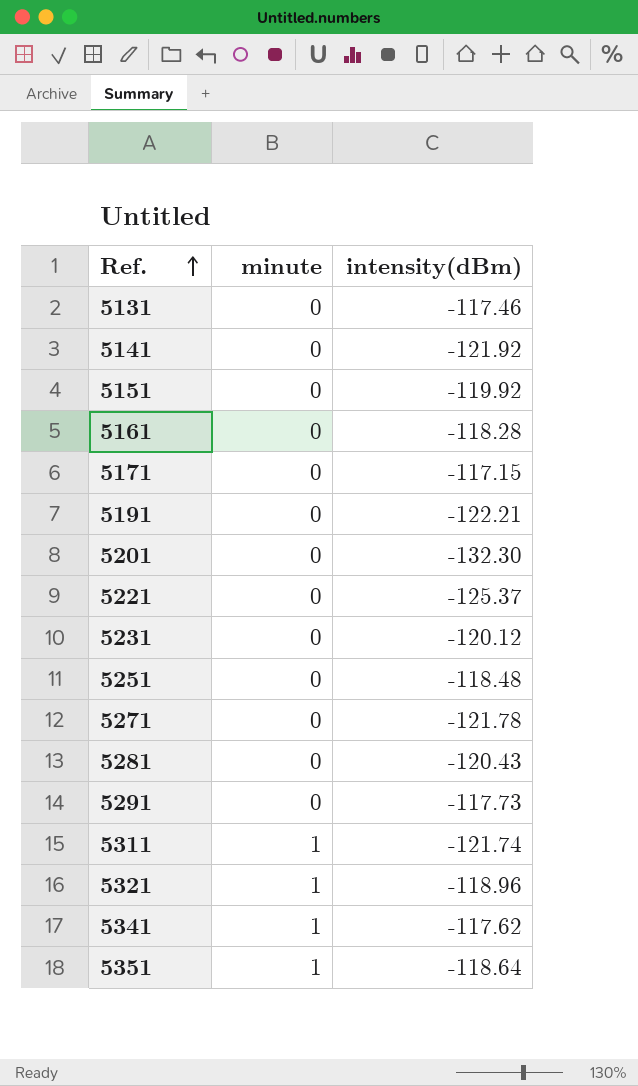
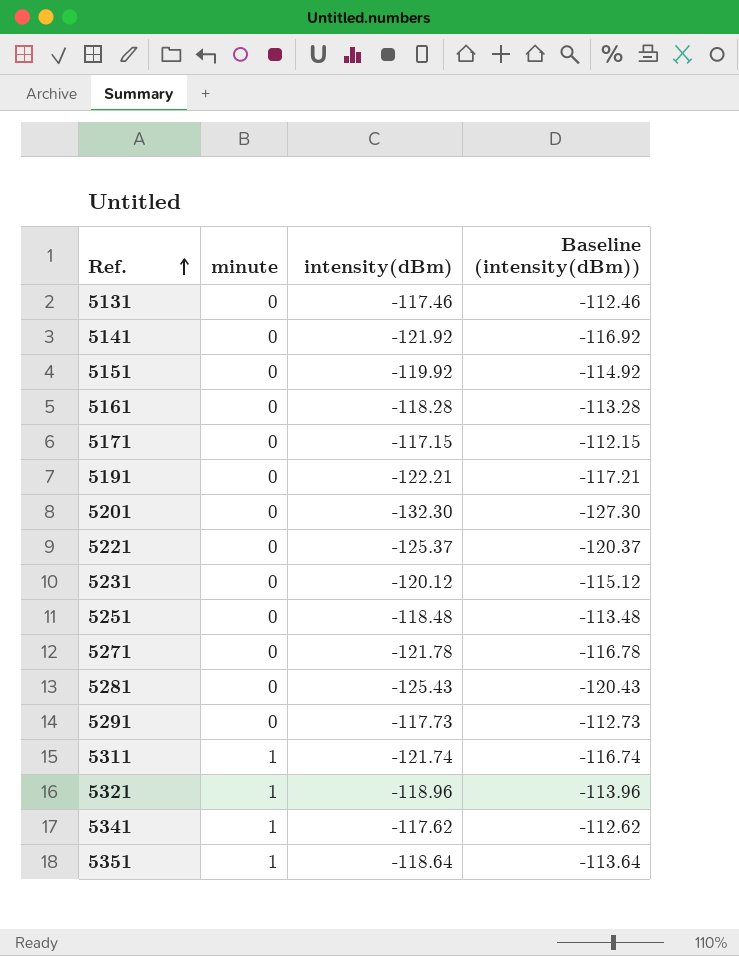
column Baseline (intensity(dBm)) | formula: none -> [intensity(dBm)] + 5
5281 | intensity(dBm): -120.43 -> -125.43

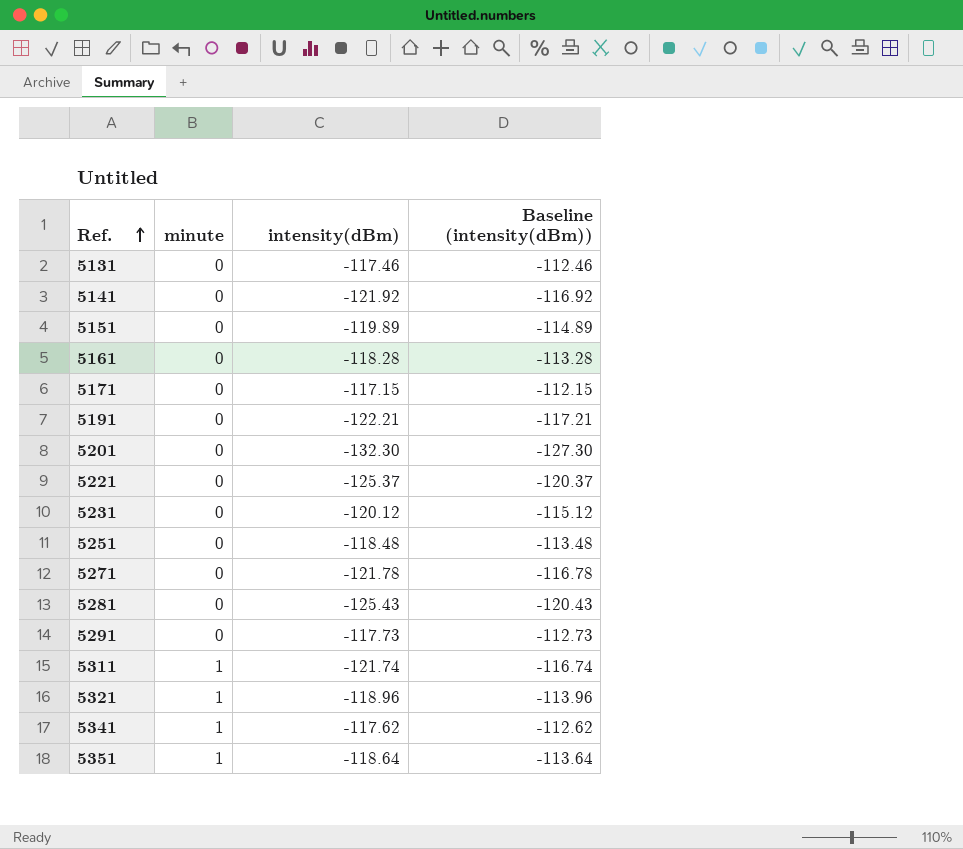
5151 | intensity(dBm): -119.92 -> -119.89
5151 | Baseline (intensity(dBm)): -114.92 -> -114.89

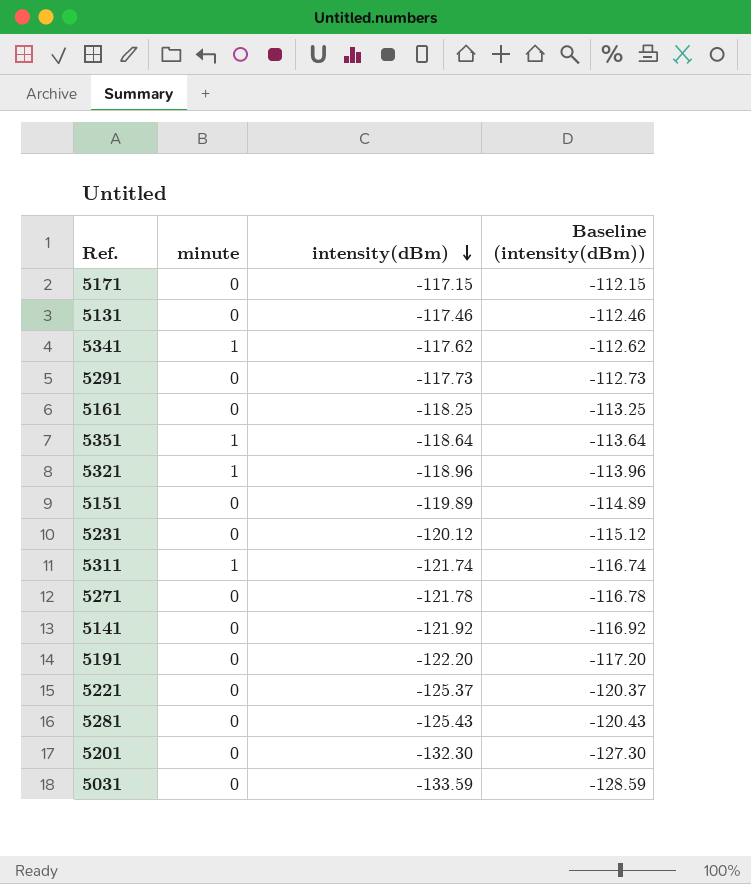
row order: Ref. ascending -> intensity(dBm) descending
row 5251: 0 | -118.48 | -113.48 -> none
5161 | intensity(dBm): -118.28 -> -118.25
5161 | Baseline (intensity(dBm)): -113.28 -> -113.25
5191 | intensity(dBm): -122.21 -> -122.20
5191 | Baseline (intensity(dBm)): -117.21 -> -117.20
row 5031: none -> 0 | -133.59 | -128.59

